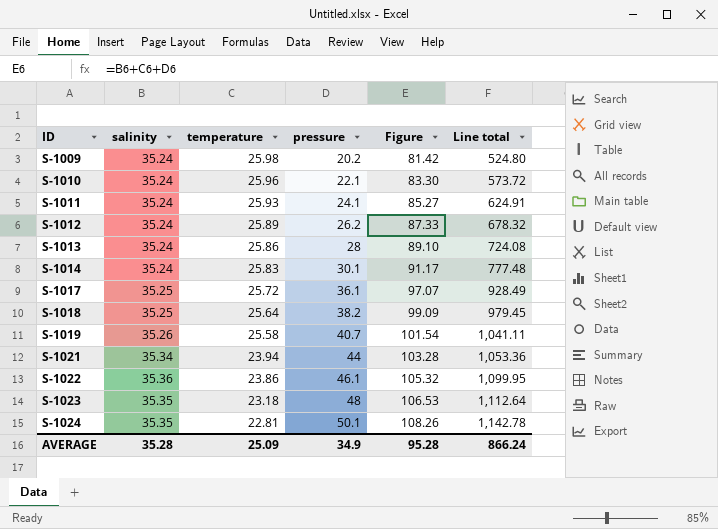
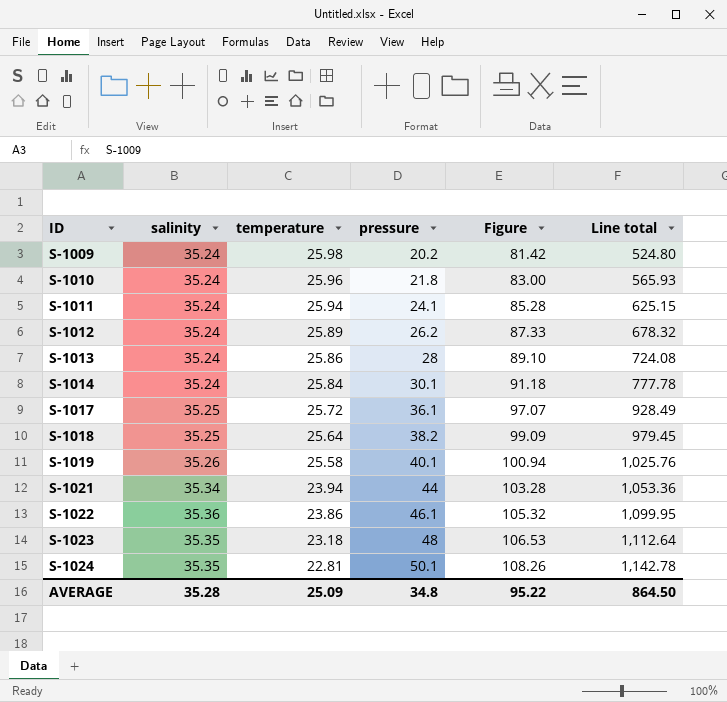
S-1010 | pressure: 22.1 -> 21.8
S-1010 | Figure: 83.30 -> 83.00
S-1010 | Line total: 573.72 -> 565.93
S-1011 | temperature: 25.93 -> 25.94
S-1011 | Figure: 85.27 -> 85.28
S-1011 | Line total: 624.91 -> 625.15
S-1014 | temperature: 25.83 -> 25.84
S-1014 | Figure: 91.17 -> 91.18
S-1014 | Line total: 777.48 -> 777.78
S-1019 | pressure: 40.7 -> 40.1
S-1019 | Figure: 101.54 -> 100.94
S-1019 | Line total: 1,041.11 -> 1,025.76
AVERAGE | pressure: 34.9 -> 34.8
AVERAGE | Figure: 95.28 -> 95.22
AVERAGE | Line total: 866.24 -> 864.50

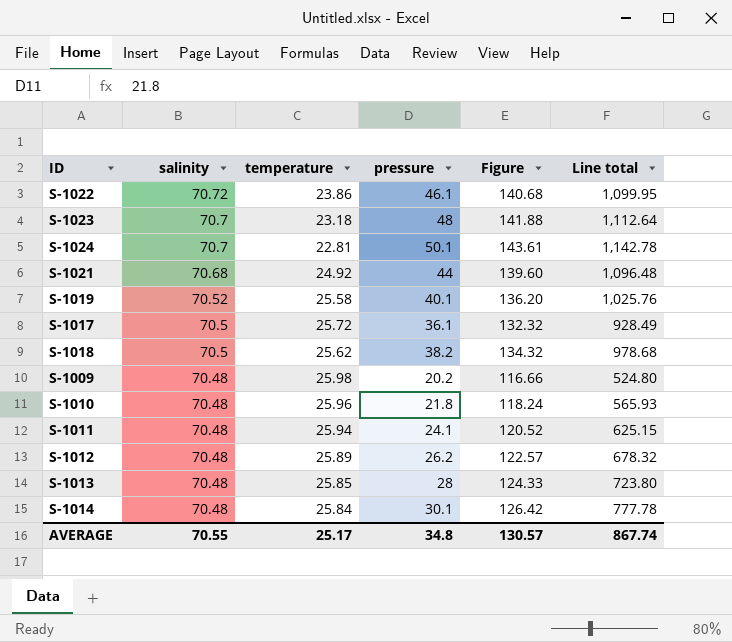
row order: ID ascending -> salinity descending
S-1022 | salinity: 35.36 -> 70.72
S-1022 | Figure: 105.32 -> 140.68
S-1023 | salinity: 35.35 -> 70.7
S-1023 | Figure: 106.53 -> 141.88
S-1024 | salinity: 35.35 -> 70.7
S-1024 | Figure: 108.26 -> 143.61
S-1021 | salinity: 35.34 -> 70.68
S-1021 | temperature: 23.94 -> 24.92
S-1021 | Figure: 103.28 -> 139.60
S-1021 | Line total: 1,053.36 -> 1,096.48
S-1019 | salinity: 35.26 -> 70.52
S-1019 | Figure: 100.94 -> 136.20
S-1017 | salinity: 35.25 -> 70.5
S-1017 | Figure: 97.07 -> 132.32
S-1018 | salinity: 35.25 -> 70.5
S-1018 | temperature: 25.64 -> 25.62
S-1018 | Figure: 99.09 -> 134.32
S-1018 | Line total: 979.45 -> 978.68
S-1009 | salinity: 35.24 -> 70.48
S-1009 | Figure: 81.42 -> 116.66
S-1010 | salinity: 35.24 -> 70.48
S-1010 | Figure: 83.00 -> 118.24
S-1011 | salinity: 35.24 -> 70.48
S-1011 | Figure: 85.28 -> 120.52
S-1012 | salinity: 35.24 -> 70.48
S-1012 | Figure: 87.33 -> 122.57
S-1013 | salinity: 35.24 -> 70.48
S-1013 | temperature: 25.86 -> 25.85
S-1013 | Figure: 89.10 -> 124.33
S-1013 | Line total: 724.08 -> 723.80
S-1014 | salinity: 35.24 -> 70.48
S-1014 | Figure: 91.18 -> 126.42
AVERAGE | salinity: 35.28 -> 70.55
AVERAGE | temperature: 25.09 -> 25.17
AVERAGE | Figure: 95.22 -> 130.57
AVERAGE | Line total: 864.50 -> 867.74

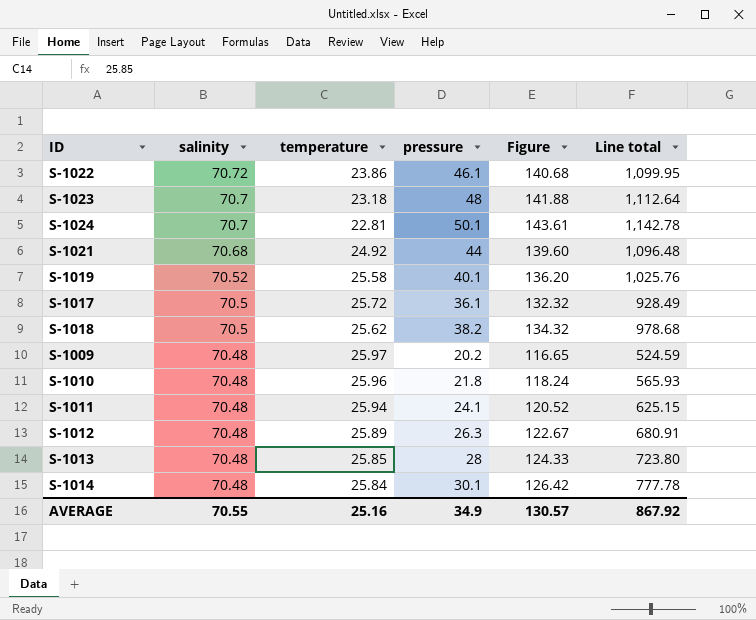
S-1009 | temperature: 25.98 -> 25.97
S-1009 | Figure: 116.66 -> 116.65
S-1009 | Line total: 524.80 -> 524.59
S-1012 | pressure: 26.2 -> 26.3
S-1012 | Figure: 122.57 -> 122.67
S-1012 | Line total: 678.32 -> 680.91
AVERAGE | temperature: 25.17 -> 25.16
AVERAGE | pressure: 34.8 -> 34.9
AVERAGE | Line total: 867.74 -> 867.92

